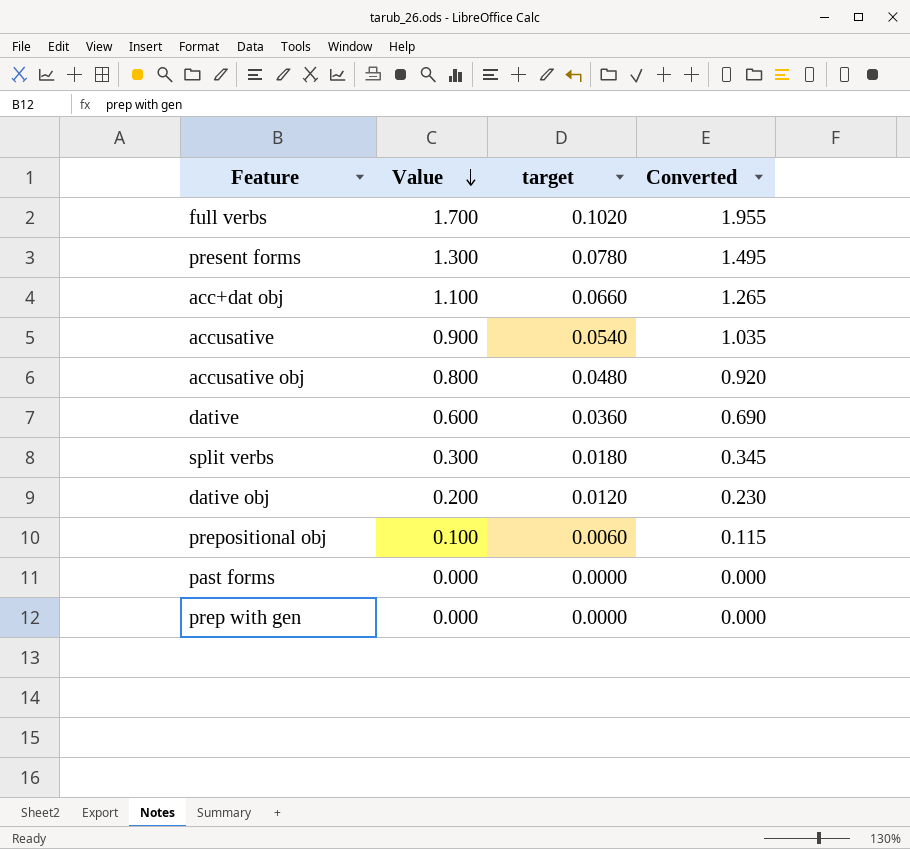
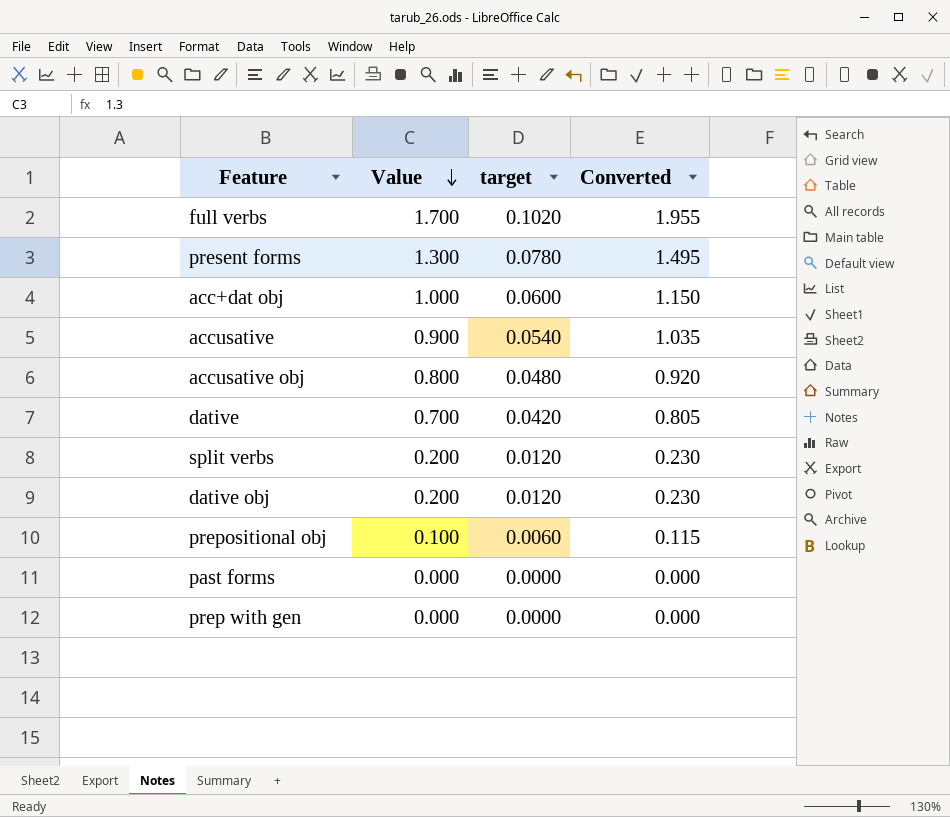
acc+dat obj | Value: 1.100 -> 1.000
acc+dat obj | target: 0.0660 -> 0.0600
acc+dat obj | Converted: 1.265 -> 1.150
dative | Value: 0.600 -> 0.700
dative | target: 0.0360 -> 0.0420
dative | Converted: 0.690 -> 0.805
split verbs | Value: 0.300 -> 0.200
split verbs | target: 0.0180 -> 0.0120
split verbs | Converted: 0.345 -> 0.230

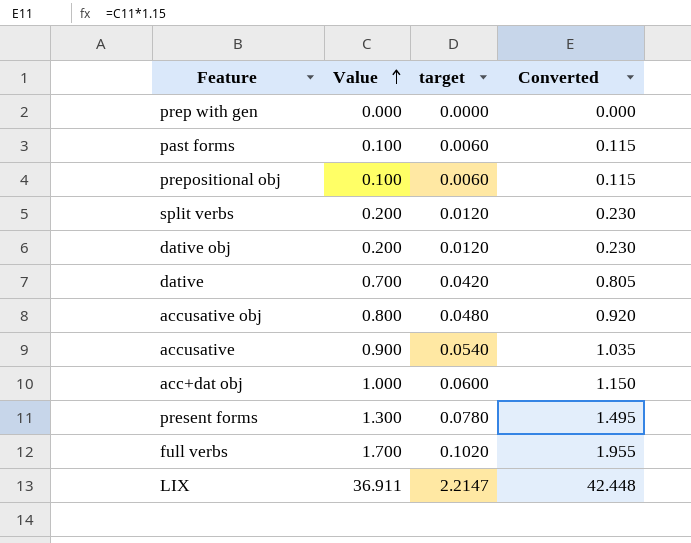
row order: Value descending -> Value ascending
past forms | Value: 0.000 -> 0.100
past forms | target: 0.0000 -> 0.0060
past forms | Converted: 0.000 -> 0.115
row LIX: none -> 36.911 | 2.2147 | 42.448

